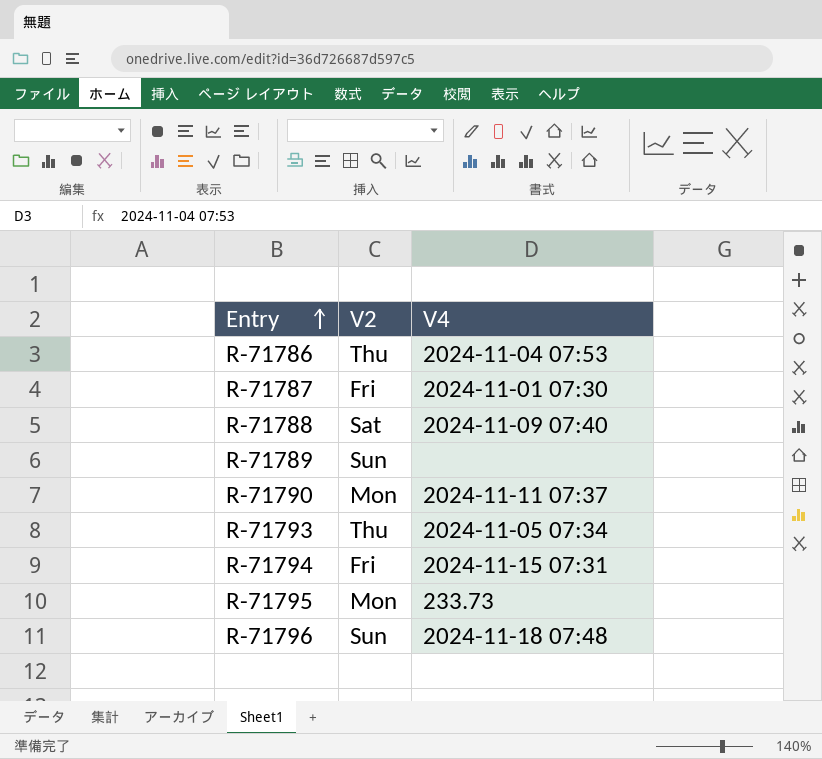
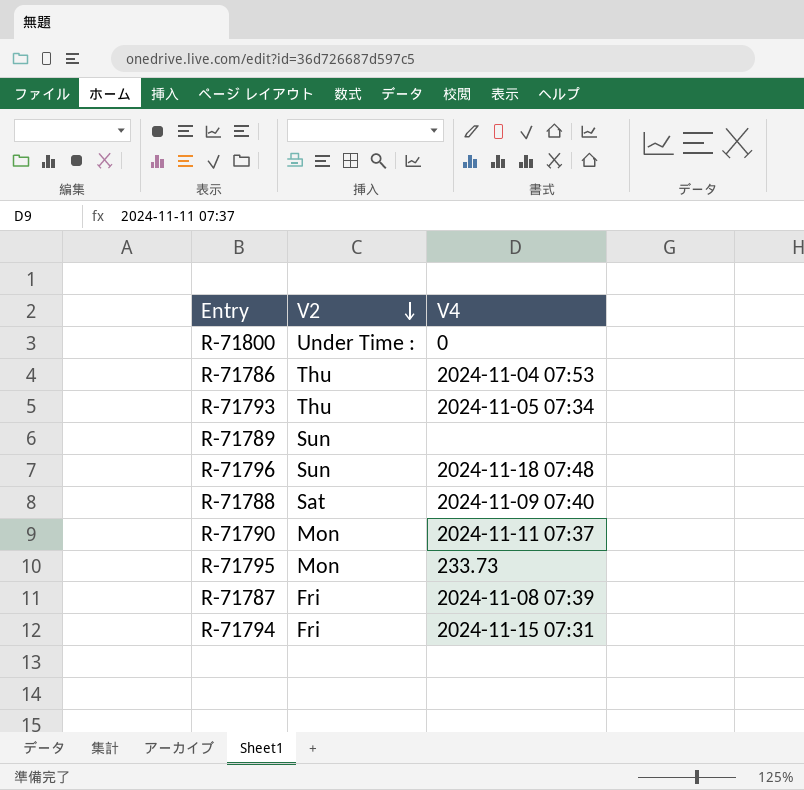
row order: Entry ascending -> V2 descending
row R-71800: none -> Under Time : | 0
R-71787 | V4: 2024-11-01 07:30 -> 2024-11-08 07:39

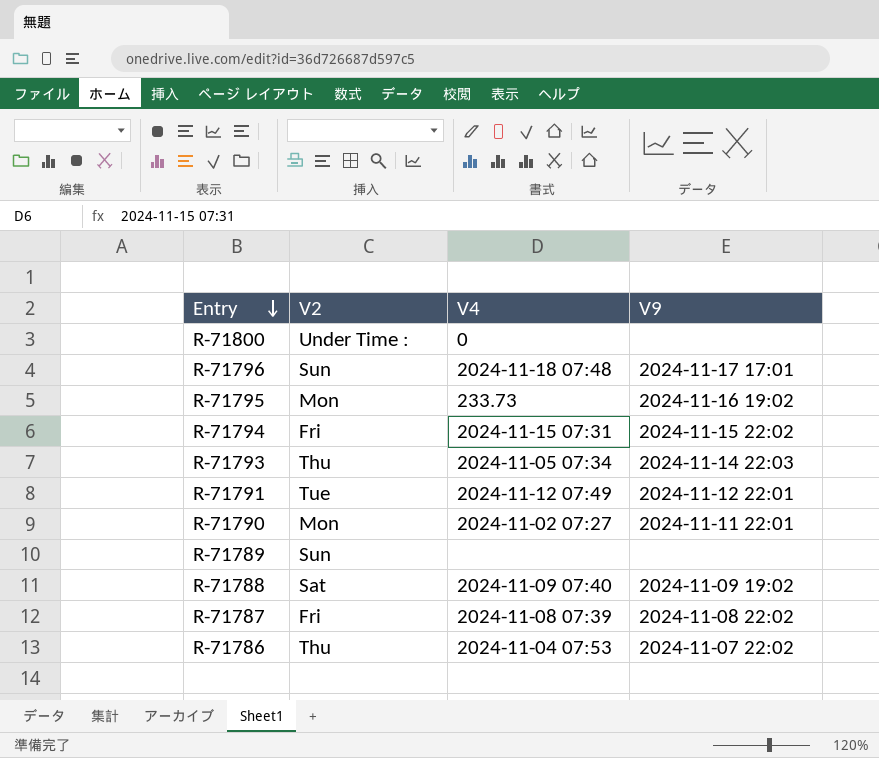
row order: V2 descending -> Entry descending
column V9 | position: none -> 4
row R-71791: none -> Tue | 2024-11-12 07:49 | 2024-11-12 22:01
R-71790 | V4: 2024-11-11 07:37 -> 2024-11-02 07:27

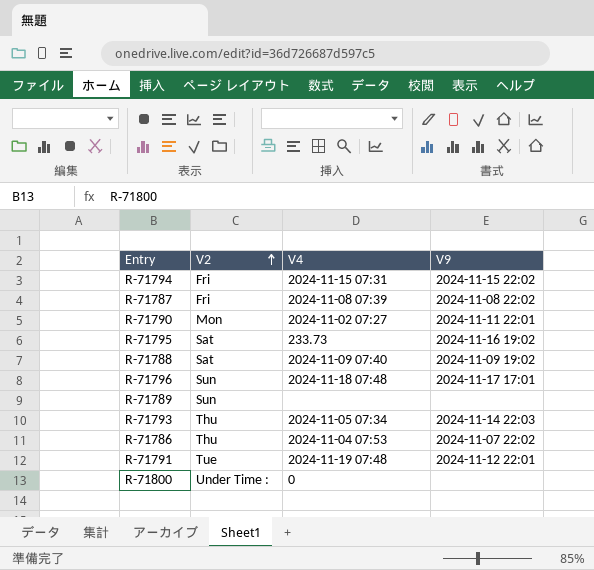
row order: Entry descending -> V2 ascending
R-71795 | V2: Mon -> Sat
R-71791 | V4: 2024-11-12 07:49 -> 2024-11-19 07:48

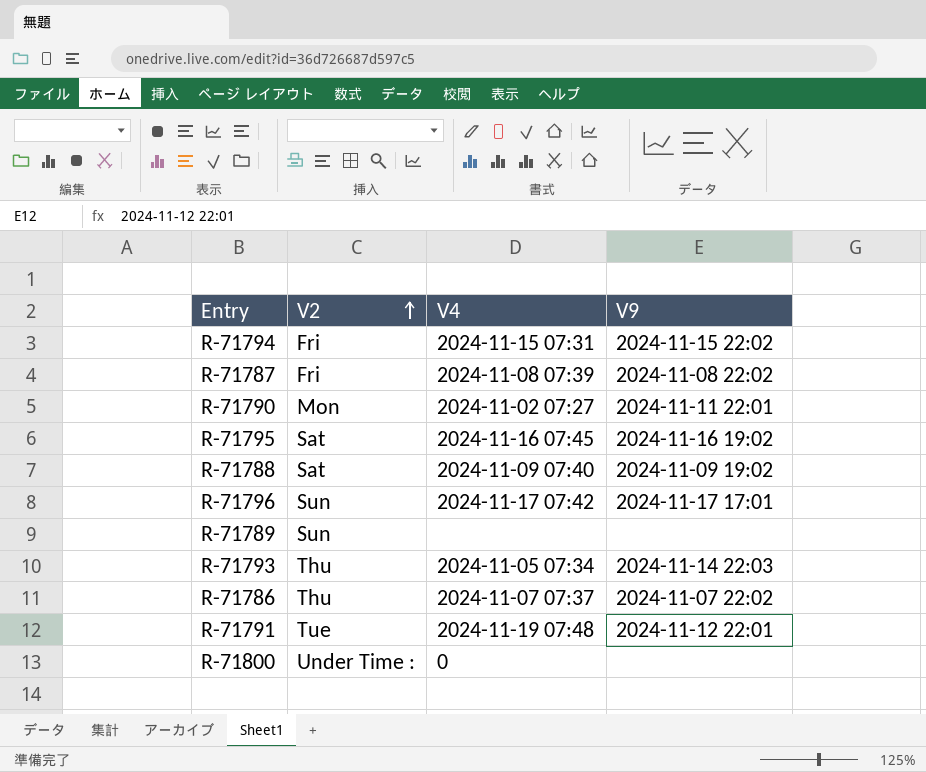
R-71795 | V4: 233.73 -> 2024-11-16 07:45
R-71796 | V4: 2024-11-18 07:48 -> 2024-11-17 07:42
R-71786 | V4: 2024-11-04 07:53 -> 2024-11-07 07:37

